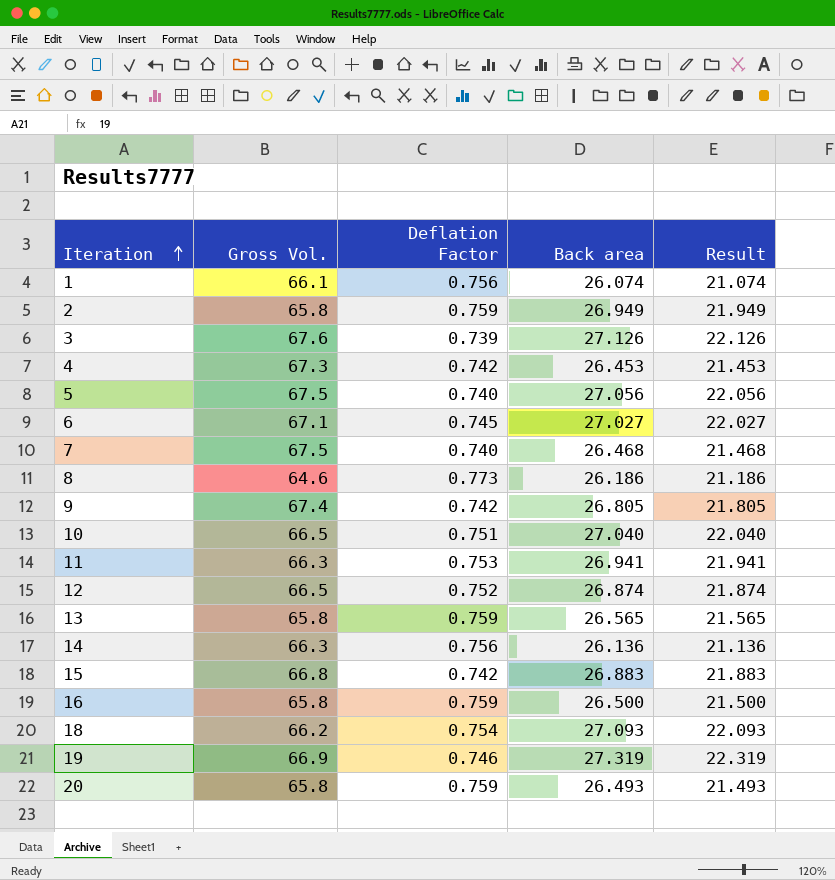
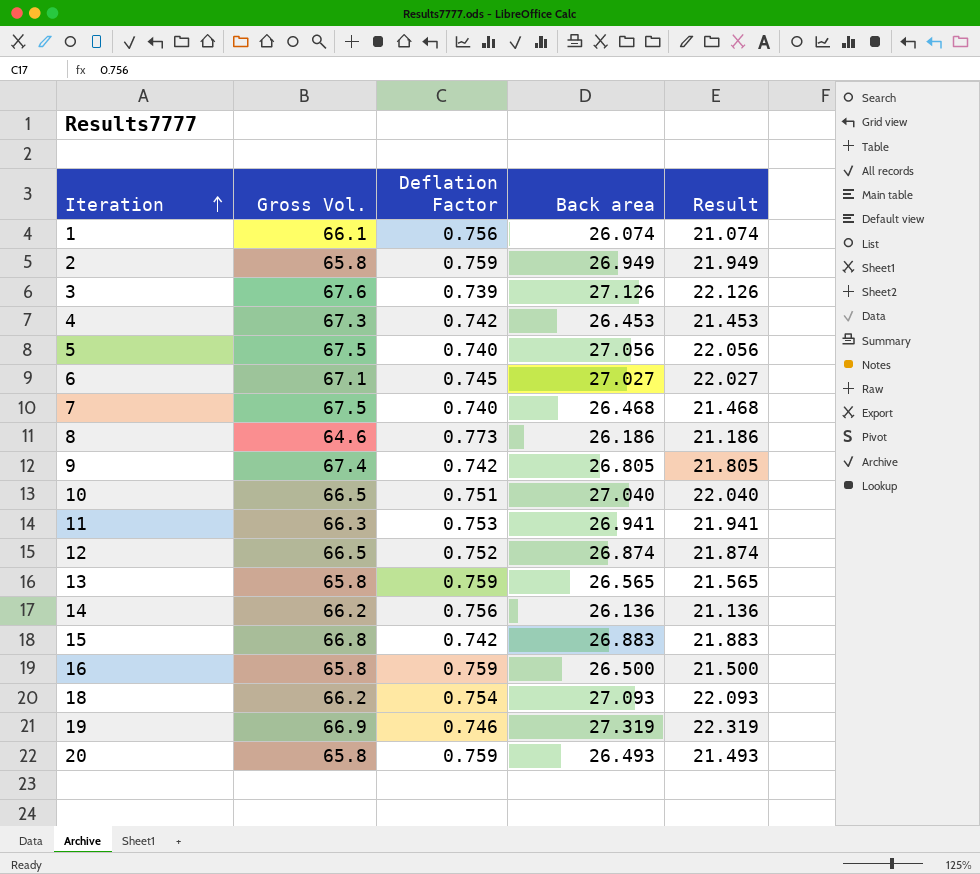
14 | Gross Vol.: 66.3 -> 66.2

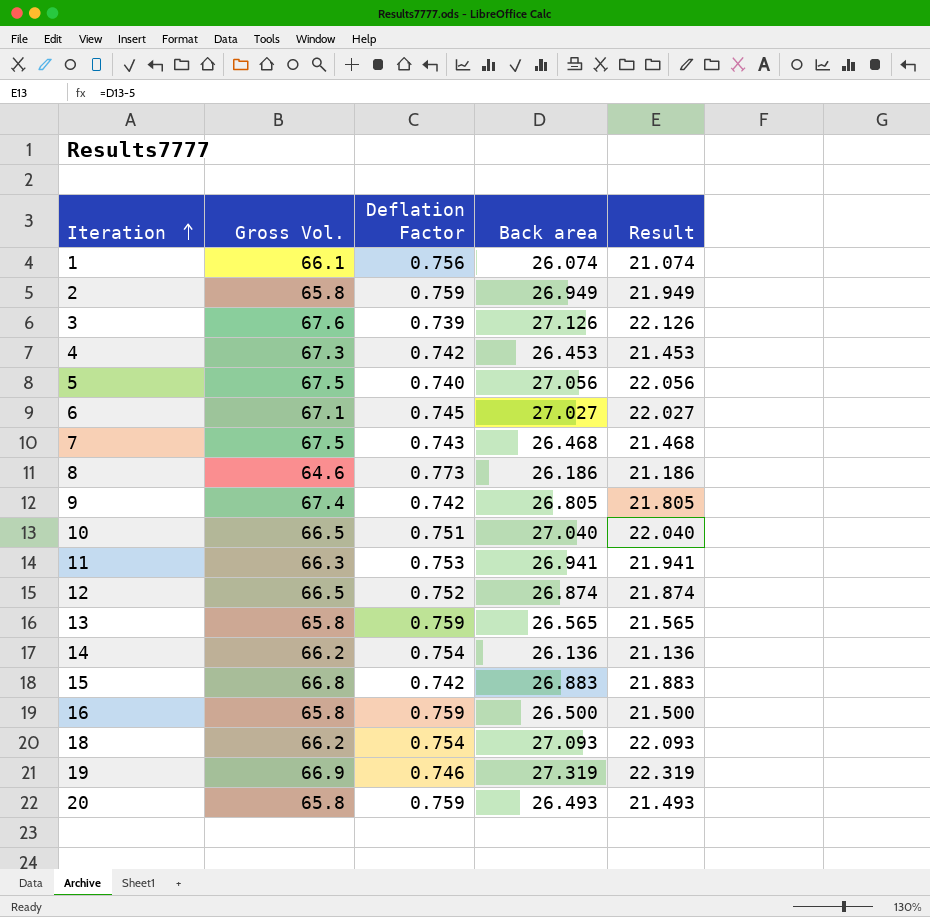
7 | Deflation Factor: 0.740 -> 0.743
14 | Deflation Factor: 0.756 -> 0.754

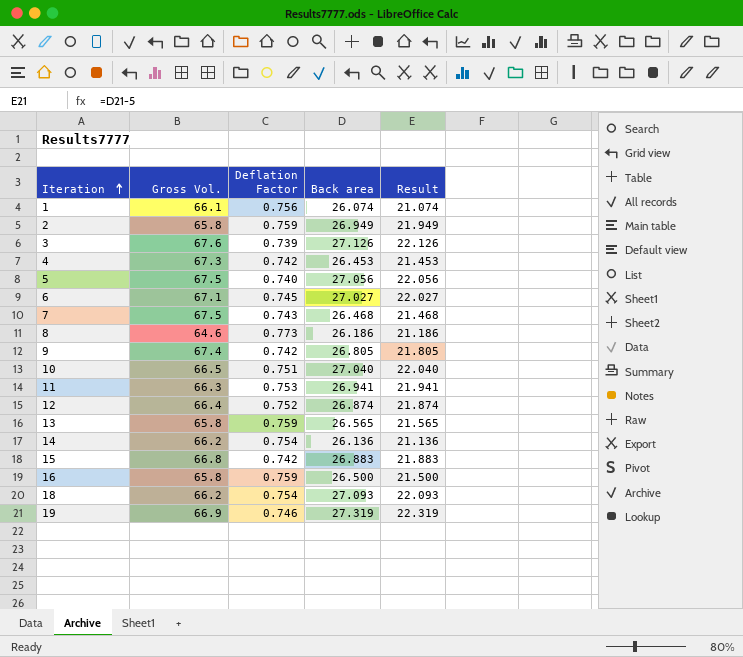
row 20: 65.8 | 0.759 | 26.493 | 21.493 -> none
12 | Gross Vol.: 66.5 -> 66.4

